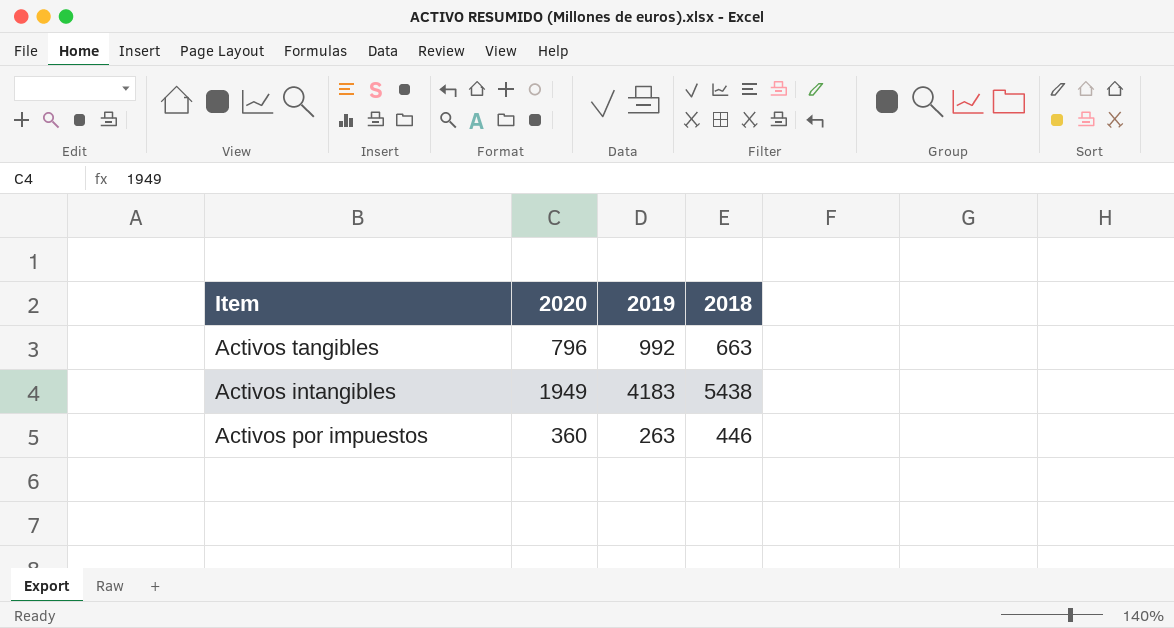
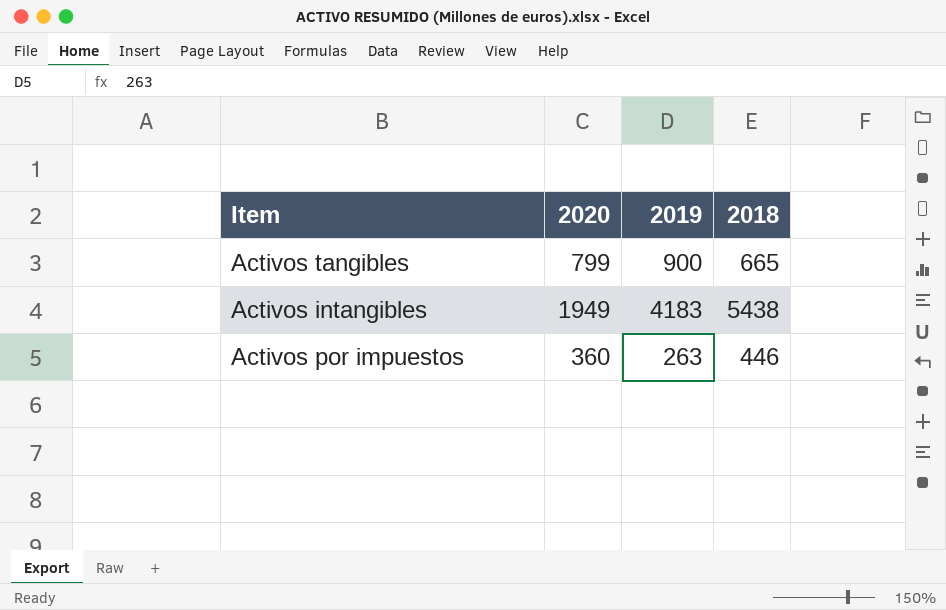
Activos tangibles | 2020: 796 -> 799
Activos tangibles | 2019: 992 -> 900
Activos tangibles | 2018: 663 -> 665

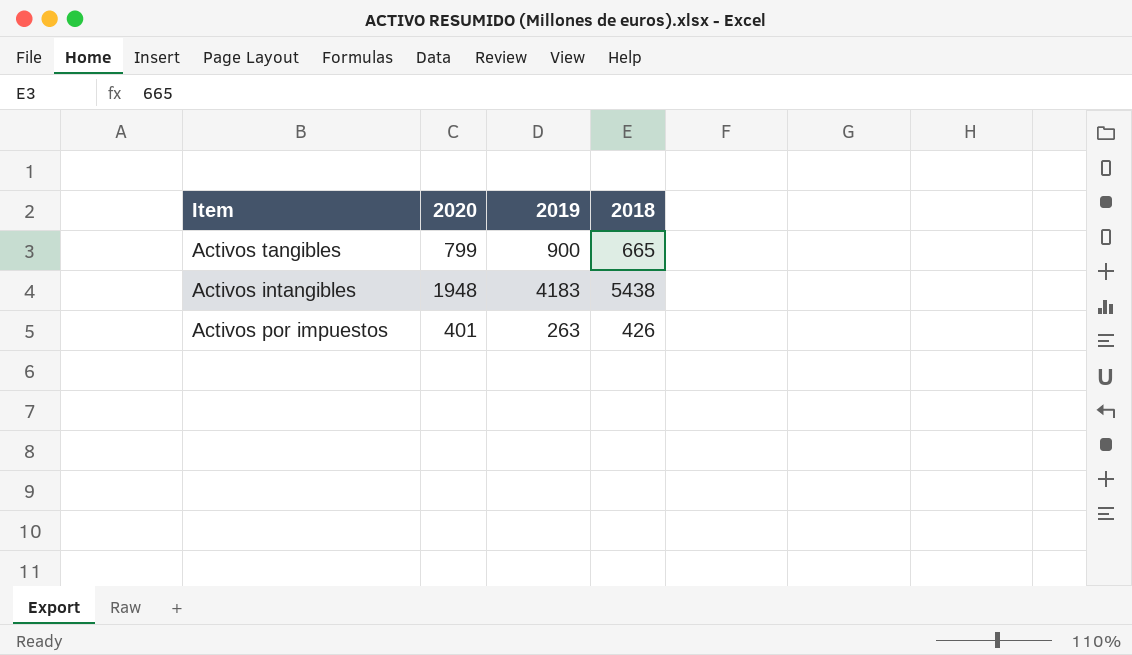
Activos intangibles | 2020: 1949 -> 1948
Activos por impuestos | 2020: 360 -> 401
Activos por impuestos | 2018: 446 -> 426

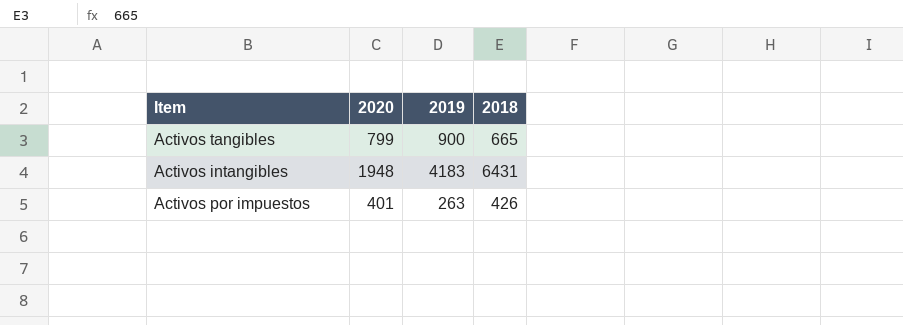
Activos intangibles | 2018: 5438 -> 6431

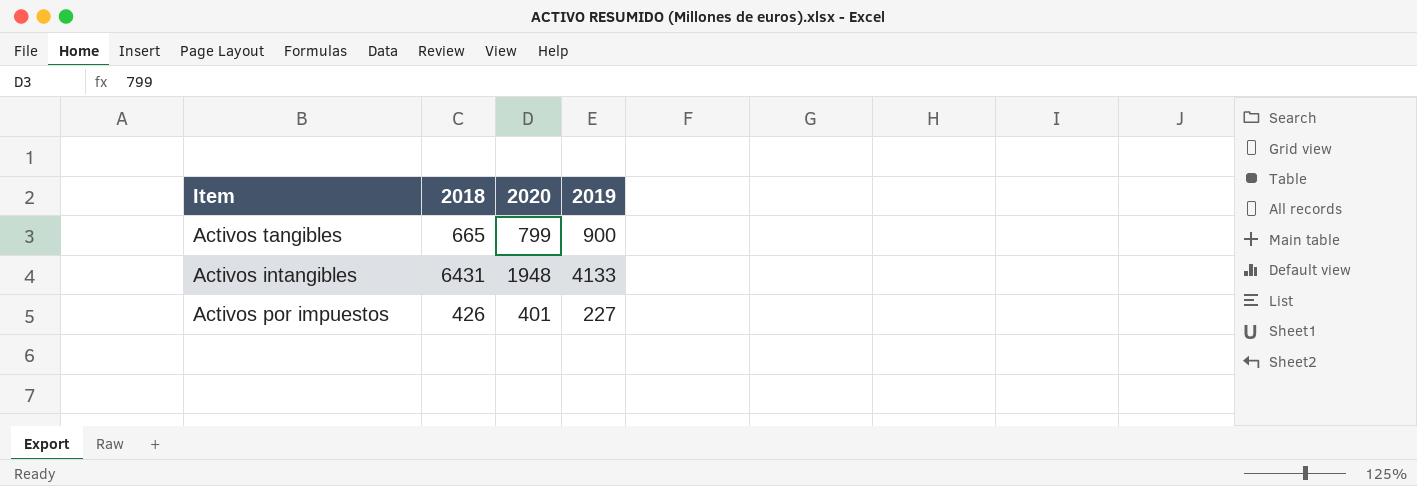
column 2018 | position: 4 -> 2
Activos intangibles | 2019: 4183 -> 4133
Activos por impuestos | 2019: 263 -> 227

